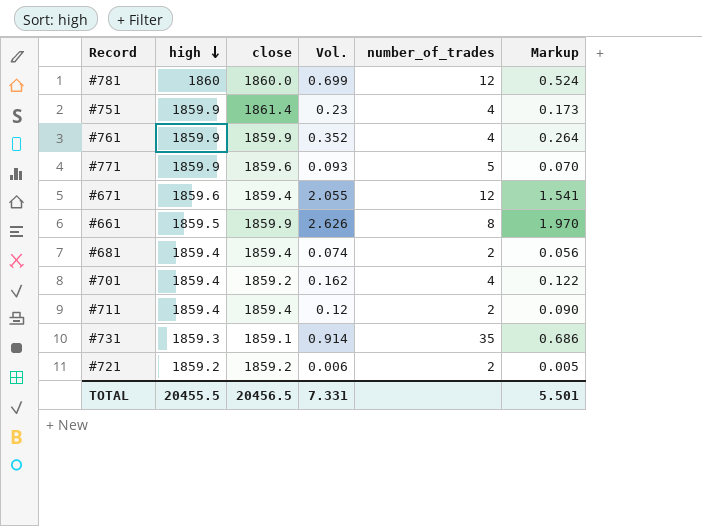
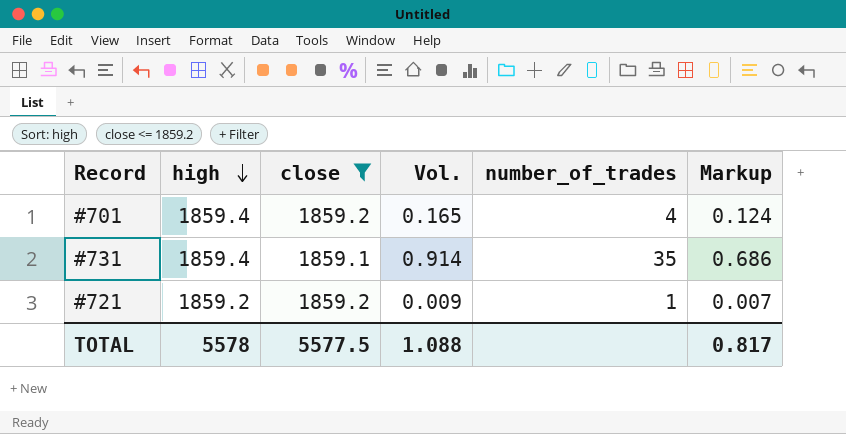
filter: none -> close <= 1859.2
#701 | Vol.: 0.162 -> 0.165
#701 | Markup: 0.122 -> 0.124
#731 | high: 1859.3 -> 1859.4
#721 | Vol.: 0.006 -> 0.009
#721 | number_of_trades: 2 -> 1
#721 | Markup: 0.005 -> 0.007
TOTAL | high: 20455.5 -> 5578
TOTAL | close: 20456.5 -> 5577.5
TOTAL | Vol.: 7.331 -> 1.088
TOTAL | Markup: 5.501 -> 0.817

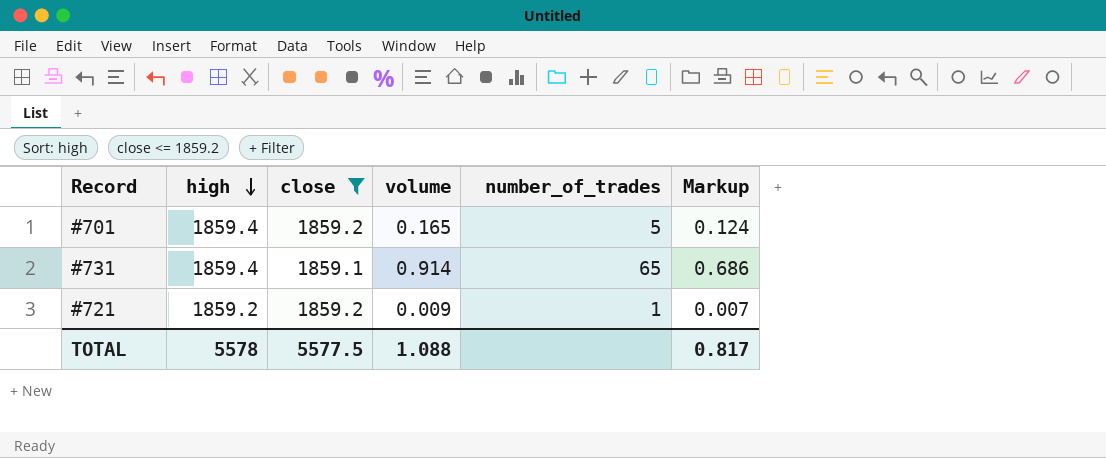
column name: Vol. -> volume
#701 | number_of_trades: 4 -> 5
#731 | number_of_trades: 35 -> 65

